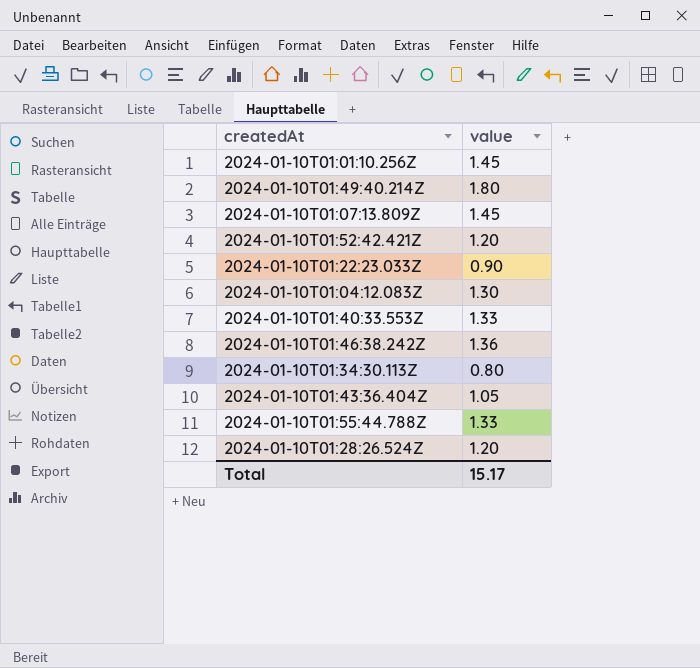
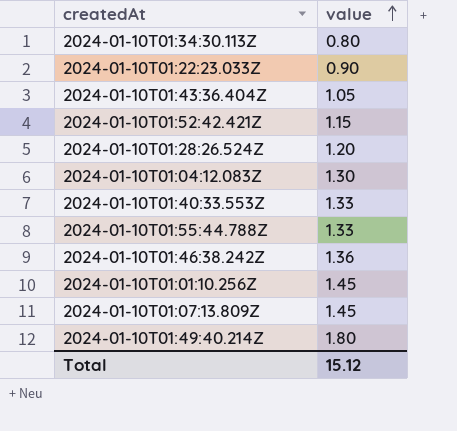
row order: none -> value ascending
2024-01-10T01:52:42.421Z | value: 1.20 -> 1.15
Total | value: 15.17 -> 15.12

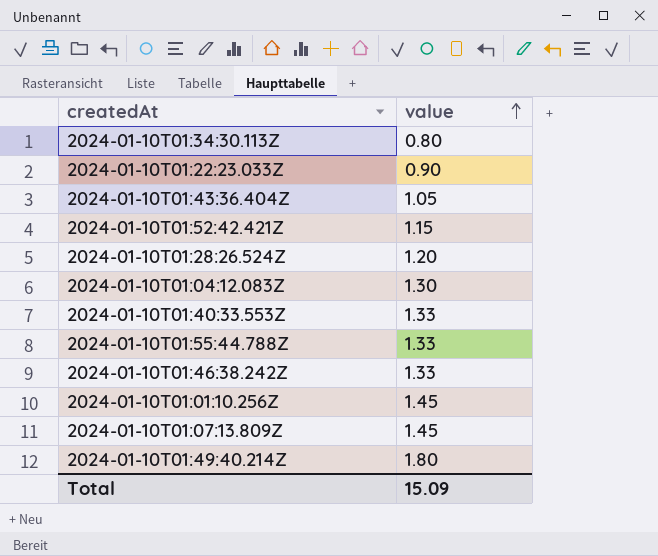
2024-01-10T01:46:38.242Z | value: 1.36 -> 1.33
Total | value: 15.12 -> 15.09

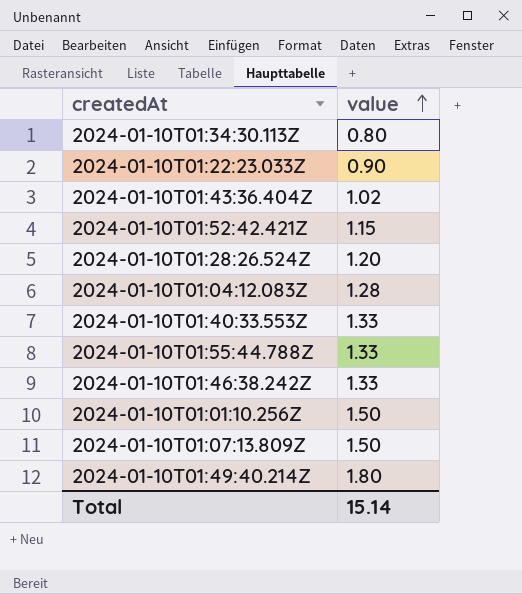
2024-01-10T01:43:36.404Z | value: 1.05 -> 1.02
2024-01-10T01:04:12.083Z | value: 1.30 -> 1.28
2024-01-10T01:01:10.256Z | value: 1.45 -> 1.50
2024-01-10T01:07:13.809Z | value: 1.45 -> 1.50
Total | value: 15.09 -> 15.14

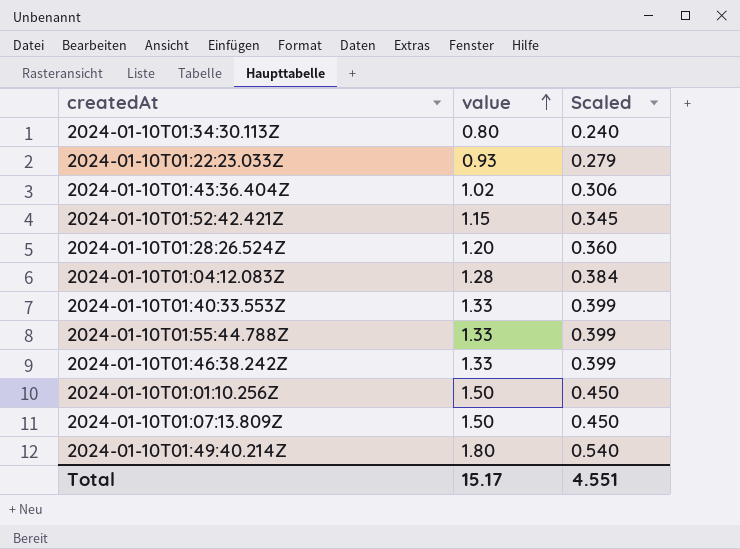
column Scaled | formula: none -> [value] * 0.3
2024-01-10T01:22:23.033Z | value: 0.90 -> 0.93
Total | value: 15.14 -> 15.17

